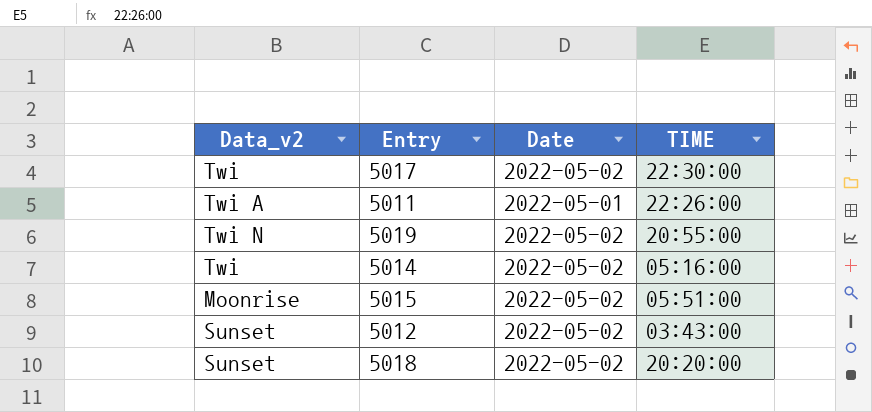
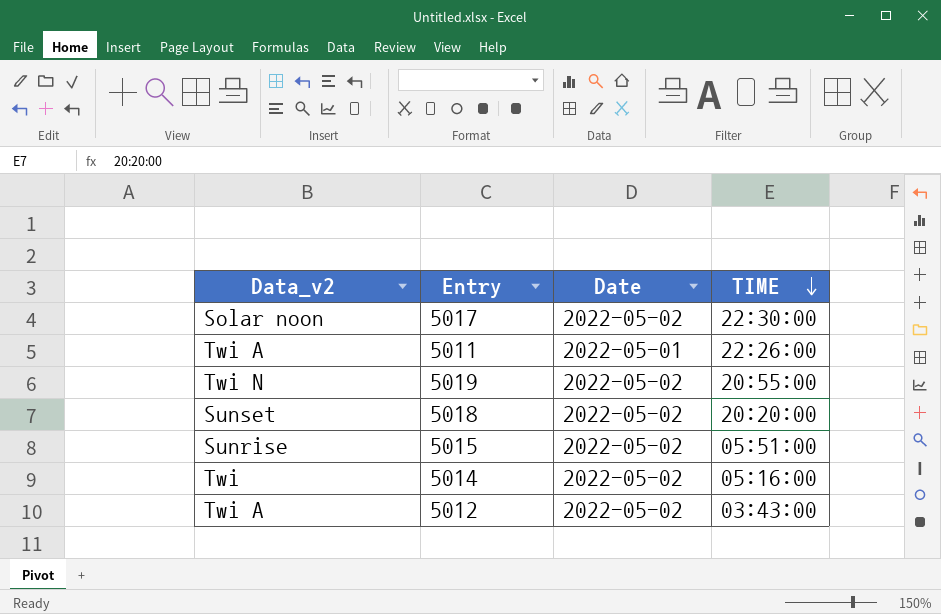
row order: none -> TIME descending
5017 | Data_v2: Twi -> Solar noon
5015 | Data_v2: Moonrise -> Sunrise
5012 | Data_v2: Sunset -> Twi A

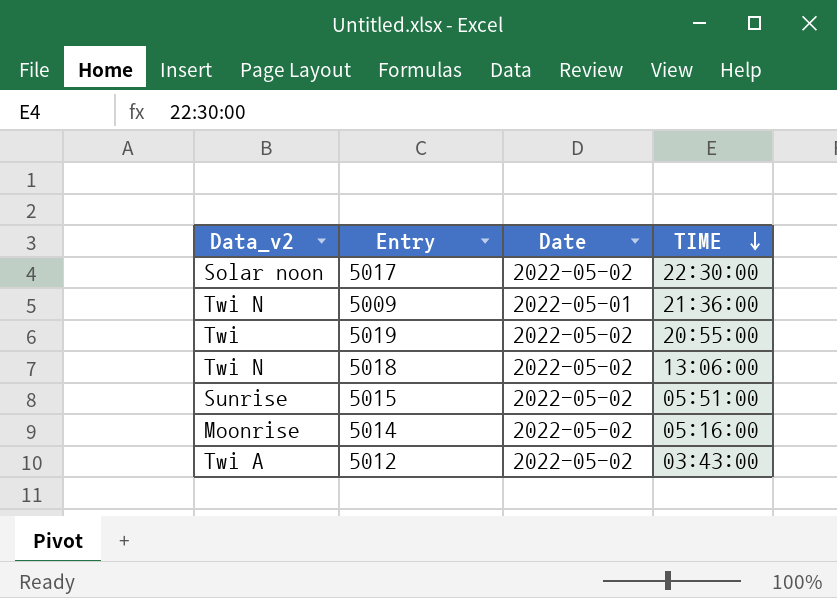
row 5011: Twi A | 2022-05-01 | 22:26:00 -> none
row 5009: none -> Twi N | 2022-05-01 | 21:36:00
5019 | Data_v2: Twi N -> Twi
5018 | Data_v2: Sunset -> Twi N
5018 | TIME: 20:20:00 -> 13:06:00
5014 | Data_v2: Twi -> Moonrise

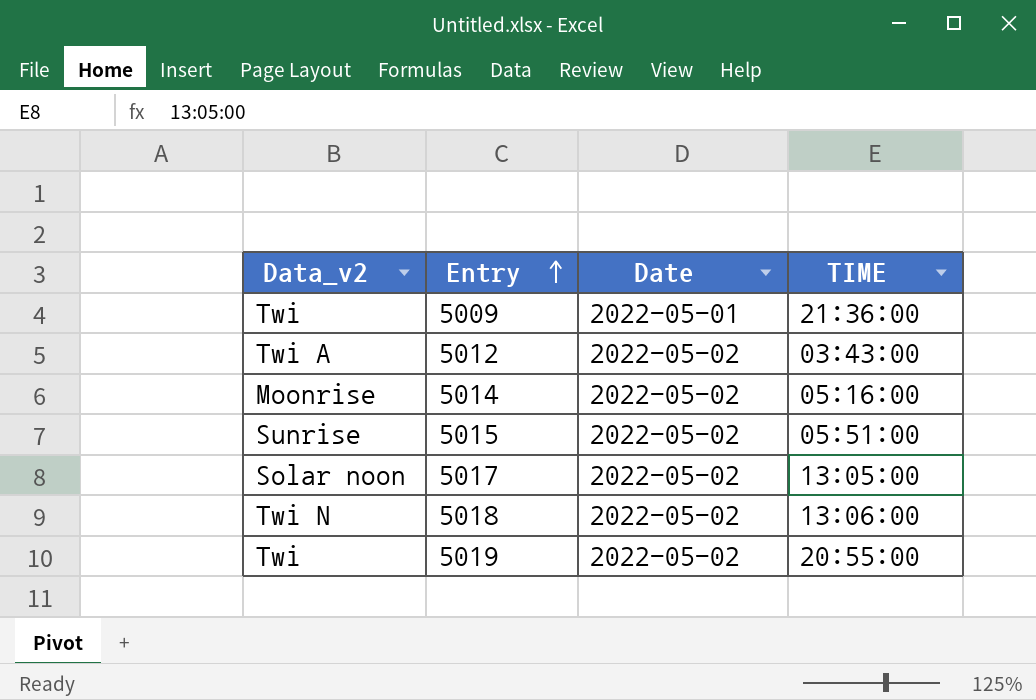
row order: TIME descending -> Entry ascending
5009 | Data_v2: Twi N -> Twi
5017 | TIME: 22:30:00 -> 13:05:00

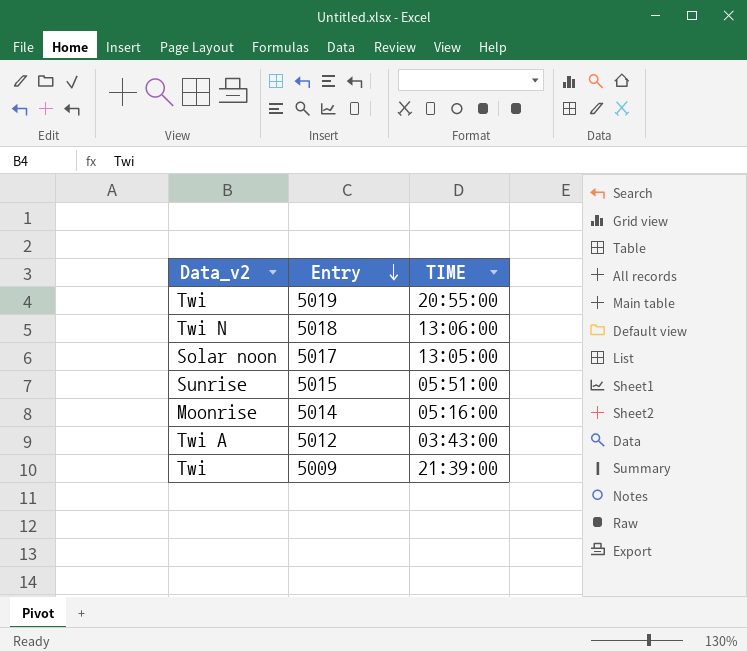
row order: Entry ascending -> Entry descending
column Date | position: 3 -> none
5009 | TIME: 21:36:00 -> 21:39:00

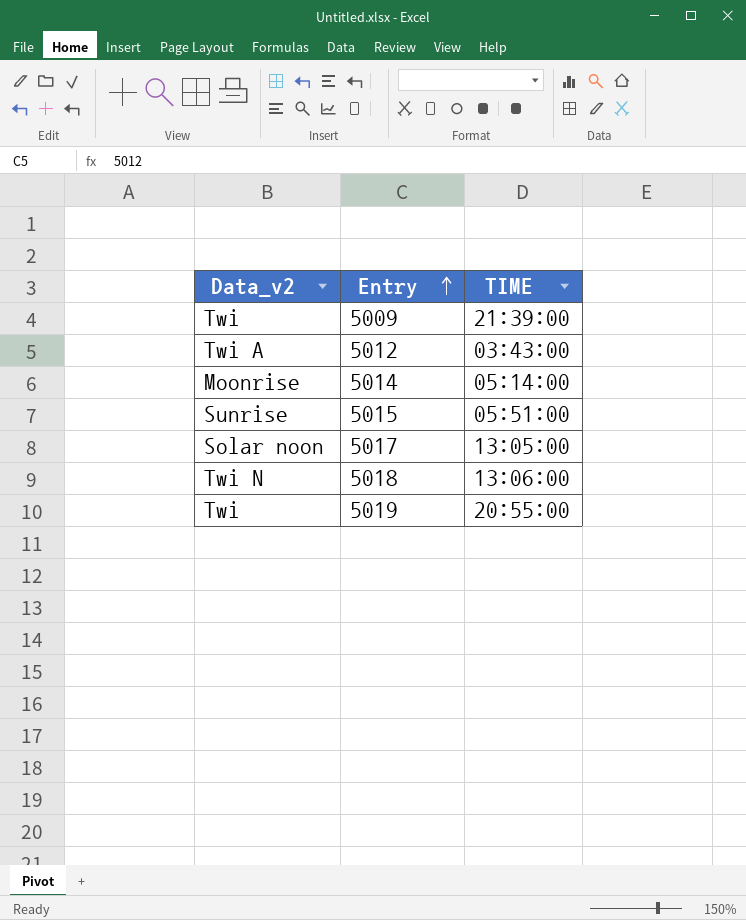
row order: Entry descending -> Entry ascending
5014 | TIME: 05:16:00 -> 05:14:00

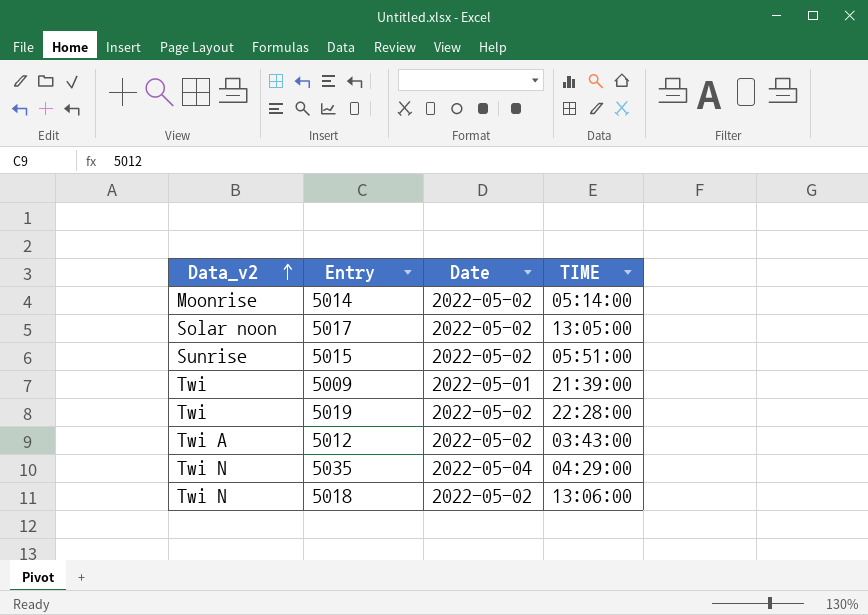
row order: Entry ascending -> Data_v2 ascending
column Date | position: none -> 3
5019 | TIME: 20:55:00 -> 22:28:00
row 5035: none -> Twi N | 2022-05-04 | 04:29:00

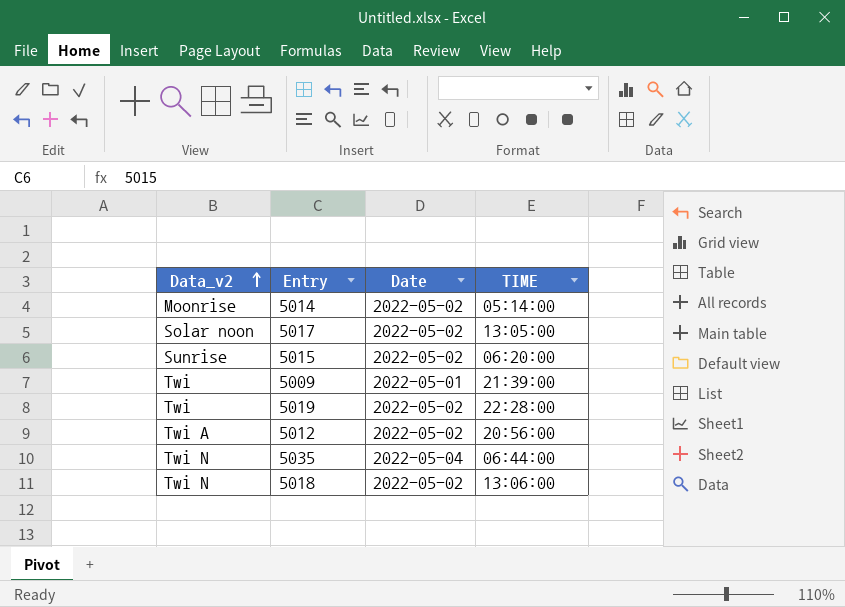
5015 | TIME: 05:51:00 -> 06:20:00
5012 | TIME: 03:43:00 -> 20:56:00
5035 | TIME: 04:29:00 -> 06:44:00

